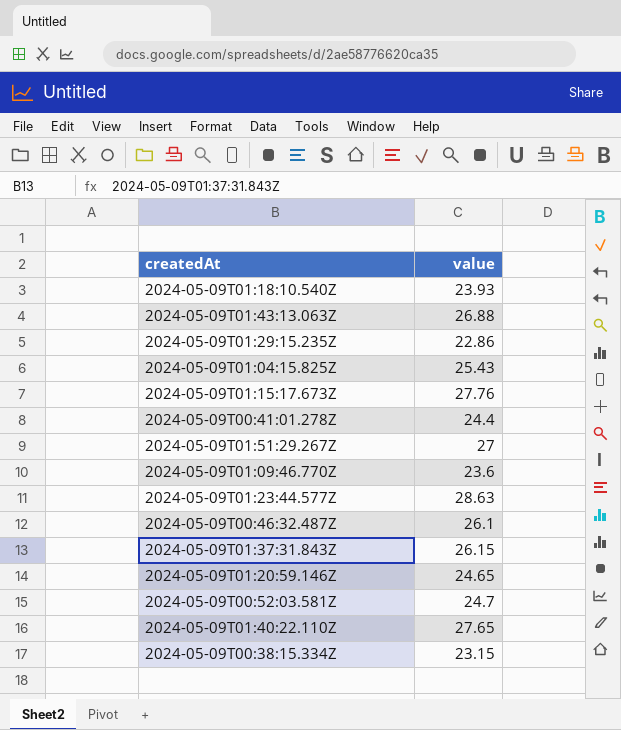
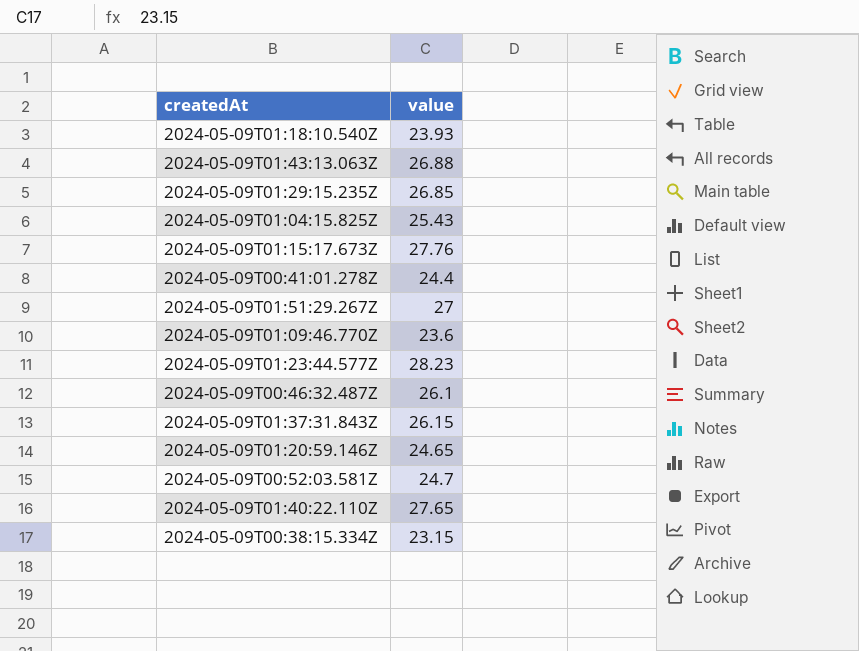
2024-05-09T01:29:15.235Z | value: 22.86 -> 26.85
2024-05-09T01:23:44.577Z | value: 28.63 -> 28.23

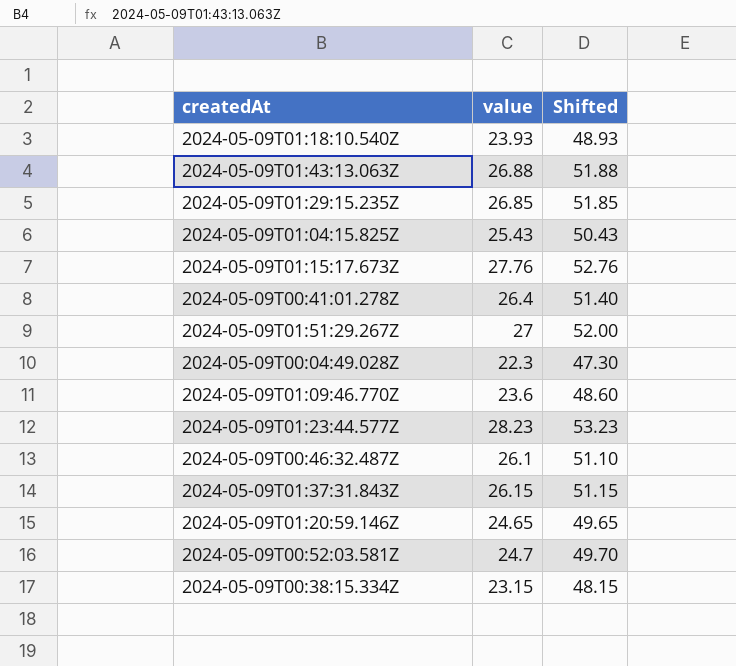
column Shifted | formula: none -> [value] + 25
row 2024-05-09T01:40:22.110Z: 27.65 -> none
2024-05-09T00:41:01.278Z | value: 24.4 -> 26.4
row 2024-05-09T00:04:49.028Z: none -> 22.3 | 47.30

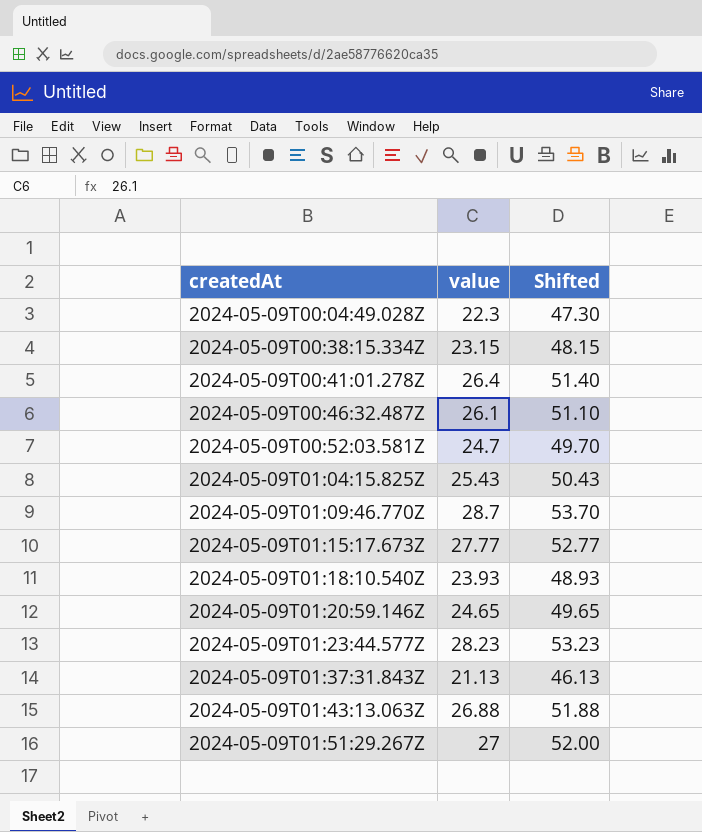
row order: none -> createdAt ascending
row 2024-05-09T01:29:15.235Z: 26.85 | 51.85 -> none
2024-05-09T01:09:46.770Z | value: 23.6 -> 28.7
2024-05-09T01:09:46.770Z | Shifted: 48.60 -> 53.70
2024-05-09T01:15:17.673Z | value: 27.76 -> 27.77
2024-05-09T01:15:17.673Z | Shifted: 52.76 -> 52.77
2024-05-09T01:37:31.843Z | value: 26.15 -> 21.13
2024-05-09T01:37:31.843Z | Shifted: 51.15 -> 46.13

